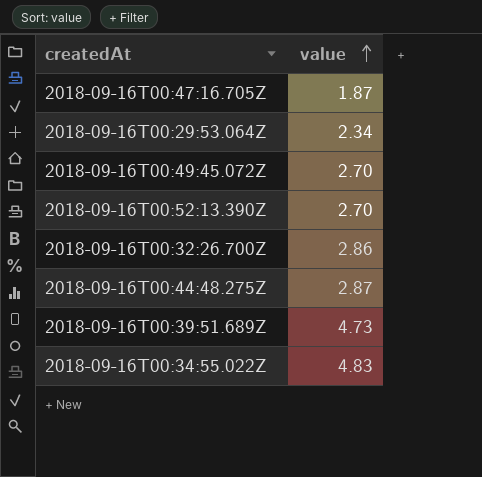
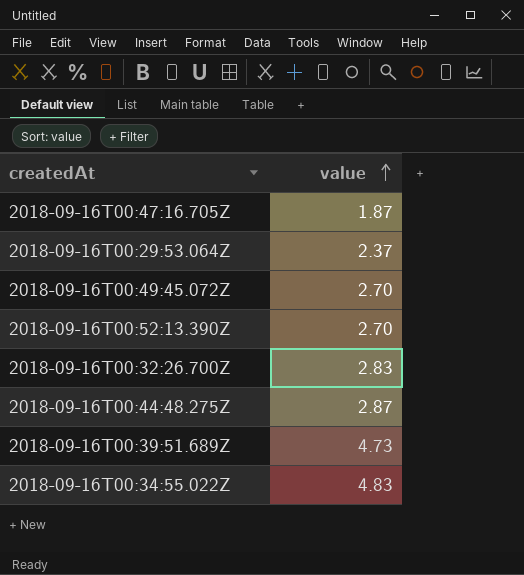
2018-09-16T00:29:53.064Z | value: 2.34 -> 2.37
2018-09-16T00:32:26.700Z | value: 2.86 -> 2.83

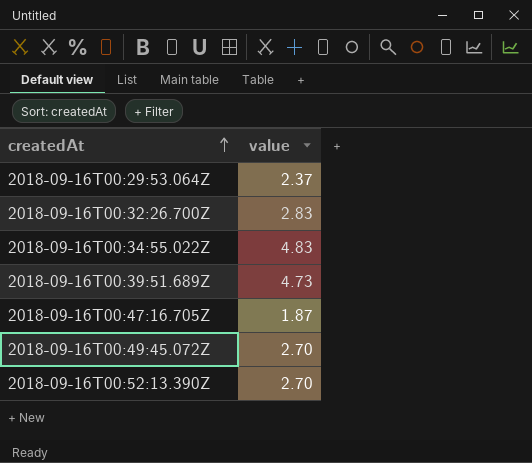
row order: value ascending -> createdAt ascending
row 2018-09-16T00:44:48.275Z: 2.87 -> none

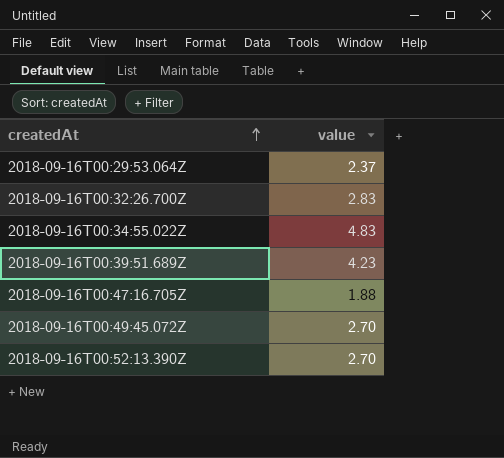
2018-09-16T00:39:51.689Z | value: 4.73 -> 4.23
2018-09-16T00:47:16.705Z | value: 1.87 -> 1.88

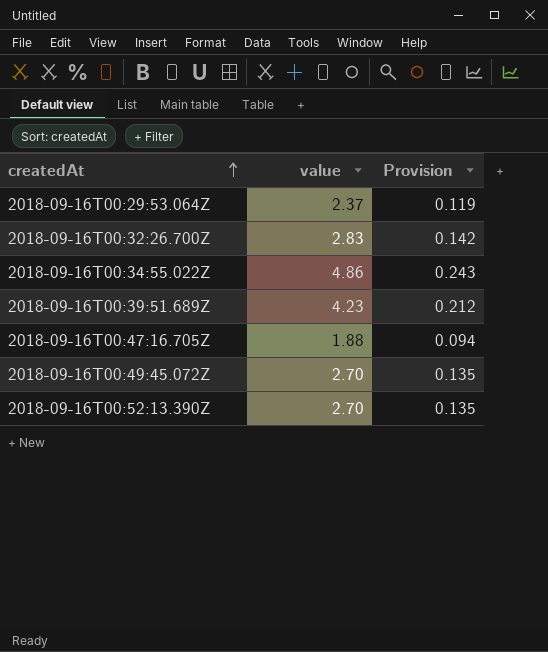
column Provision | formula: none -> [value] * 0.05
2018-09-16T00:34:55.022Z | value: 4.83 -> 4.86

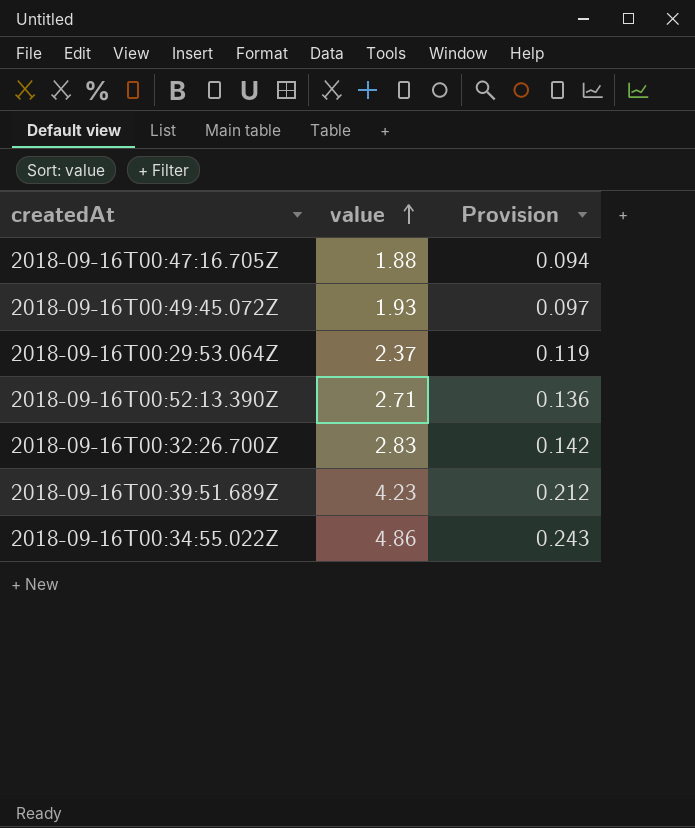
row order: createdAt ascending -> value ascending
2018-09-16T00:49:45.072Z | value: 2.70 -> 1.93
2018-09-16T00:49:45.072Z | Provision: 0.135 -> 0.097
2018-09-16T00:52:13.390Z | value: 2.70 -> 2.71
2018-09-16T00:52:13.390Z | Provision: 0.135 -> 0.136

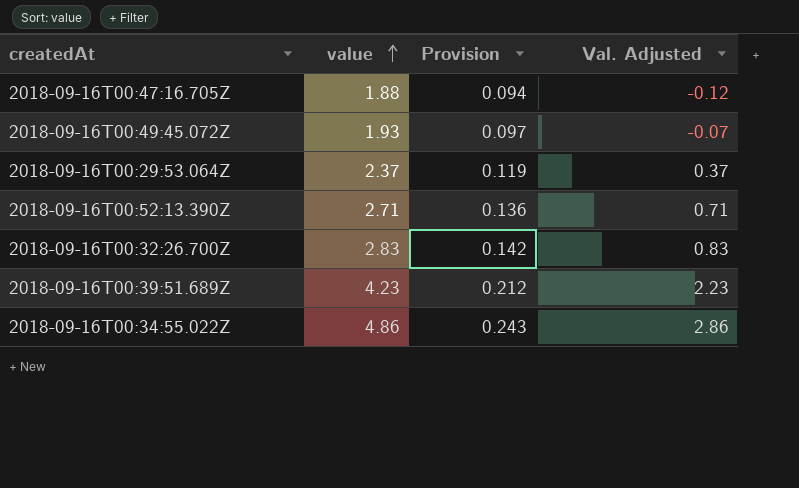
column Val. Adjusted | formula: none -> [value] - 2

